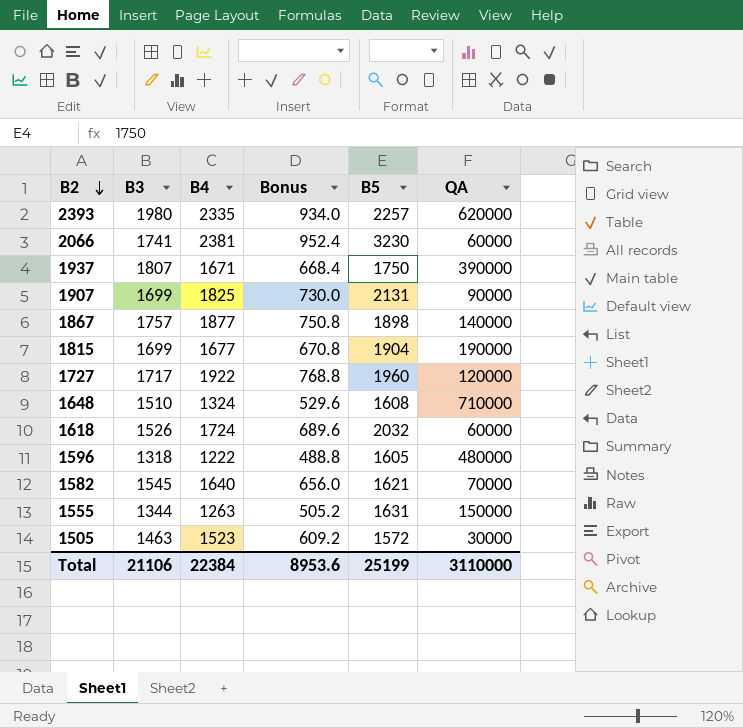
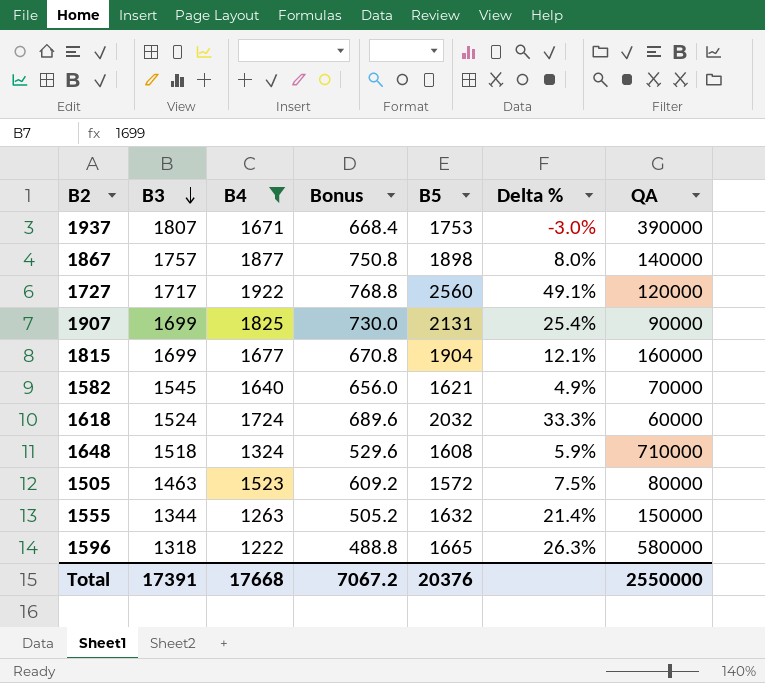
filter: none -> B4 <= 1922
row order: B2 descending -> B3 descending
column Delta % | formula: none -> ([B5] - [B3]) / [B3]
1937 | B5: 1750 -> 1753
1727 | B5: 1960 -> 2560
1815 | QA: 190000 -> 160000
1618 | B3: 1526 -> 1524
1648 | B3: 1510 -> 1518
1505 | QA: 30000 -> 80000
1555 | B5: 1631 -> 1632
1596 | B5: 1605 -> 1665
1596 | QA: 480000 -> 580000
Total | B3: 21106 -> 17391
Total | B4: 22384 -> 17668
Total | Bonus: 8953.6 -> 7067.2
Total | B5: 25199 -> 20376
Total | QA: 3110000 -> 2550000

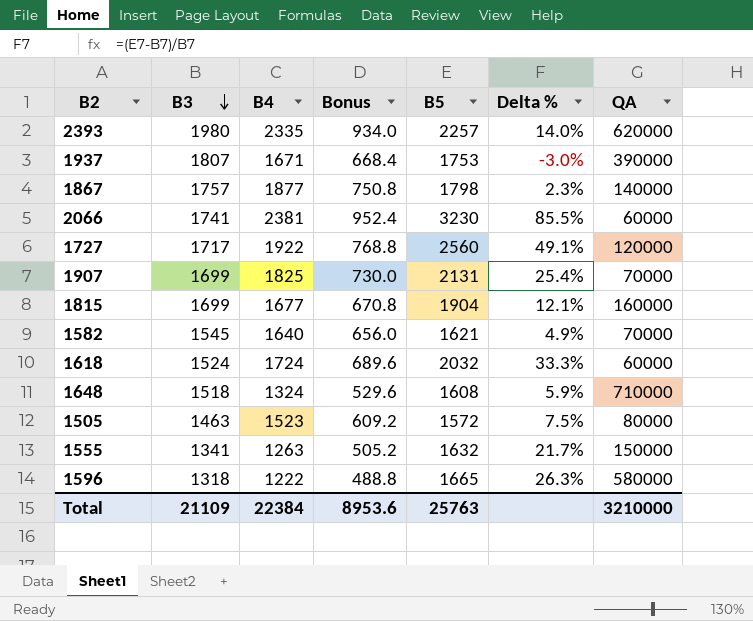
filter: B4 <= 1922 -> none
1867 | B5: 1898 -> 1798
1867 | Delta %: 8.0% -> 2.3%
1907 | QA: 90000 -> 70000
1555 | B3: 1344 -> 1341
1555 | Delta %: 21.4% -> 21.7%
Total | B3: 17391 -> 21109
Total | B4: 17668 -> 22384
Total | Bonus: 7067.2 -> 8953.6
Total | B5: 20376 -> 25763
Total | QA: 2550000 -> 3210000

